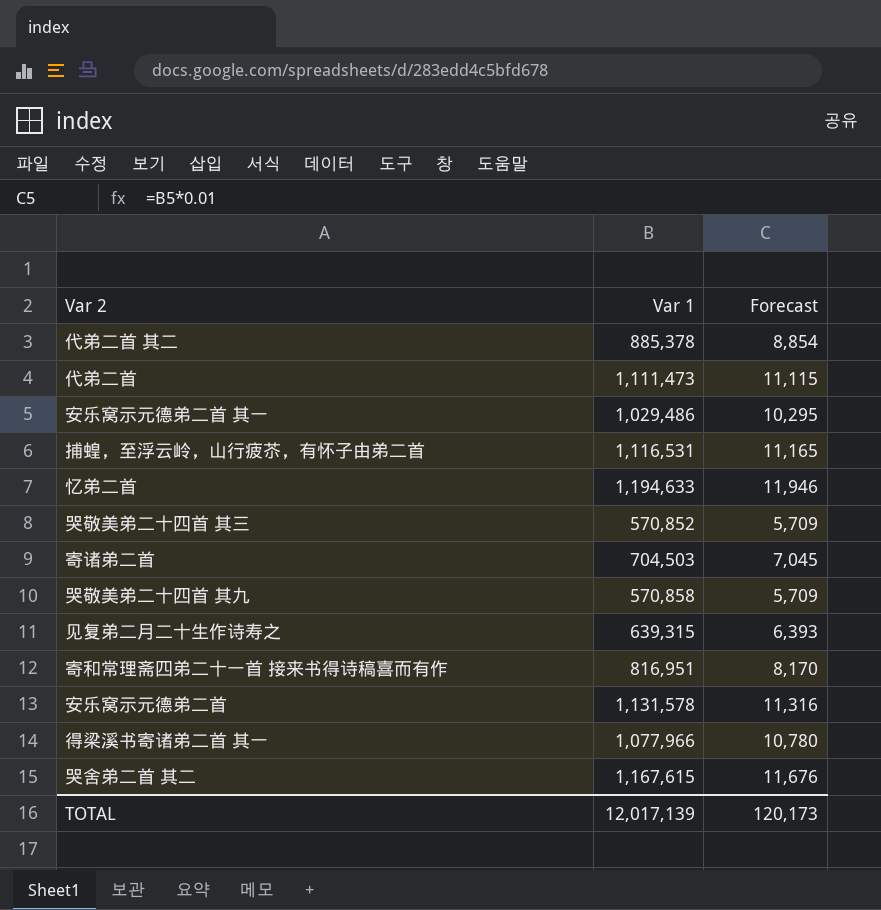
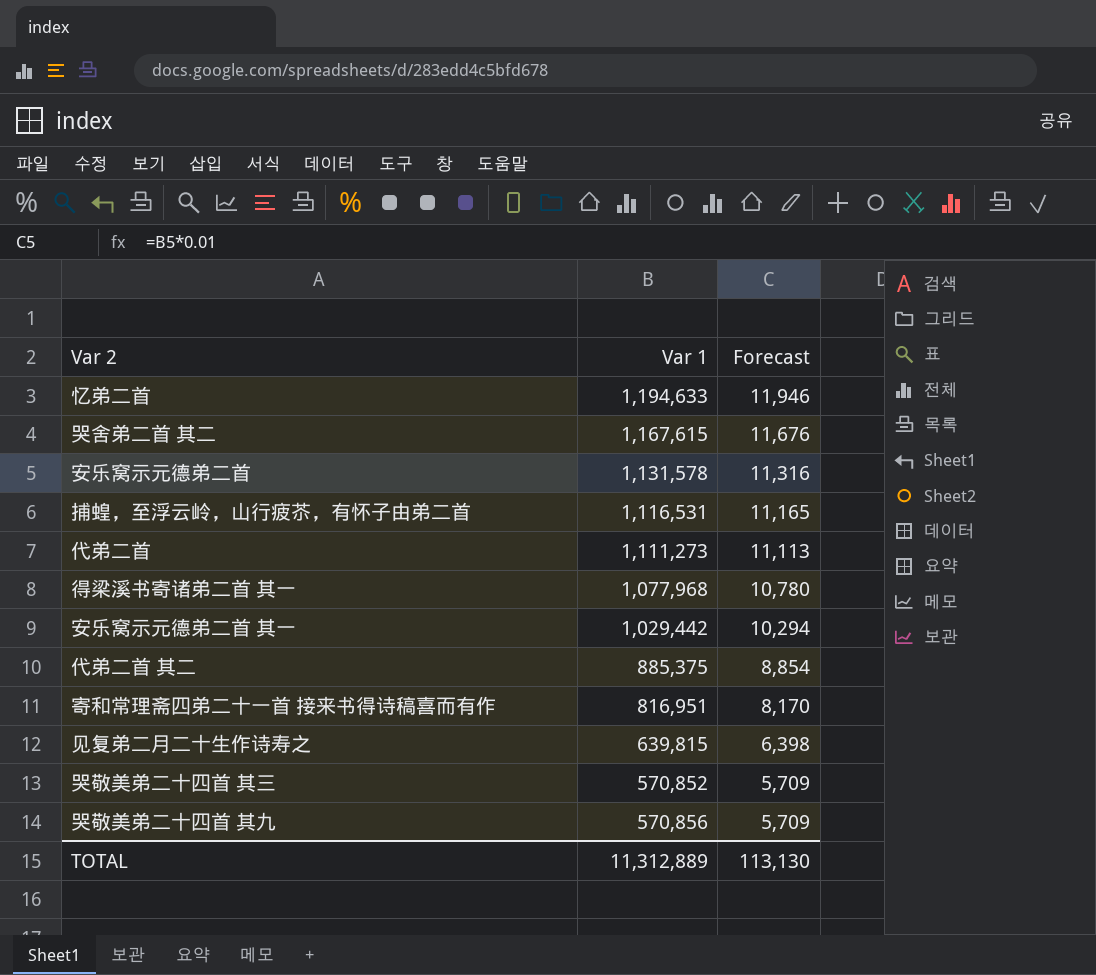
row order: none -> Forecast descending
row 寄诸弟二首: 704,503 | 7,045 -> none
代弟二首 | Var 1: 1,111,473 -> 1,111,273
代弟二首 | Forecast: 11,115 -> 11,113
得梁溪书寄诸弟二首 其一 | Var 1: 1,077,966 -> 1,077,968
安乐窝示元德弟二首 其一 | Var 1: 1,029,486 -> 1,029,442
安乐窝示元德弟二首 其一 | Forecast: 10,295 -> 10,294
代弟二首 其二 | Var 1: 885,378 -> 885,375
见复弟二月二十生作诗寿之 | Var 1: 639,315 -> 639,815
见复弟二月二十生作诗寿之 | Forecast: 6,393 -> 6,398
哭敬美弟二十四首 其九 | Var 1: 570,858 -> 570,856
TOTAL | Var 1: 12,017,139 -> 11,312,889
TOTAL | Forecast: 120,173 -> 113,130

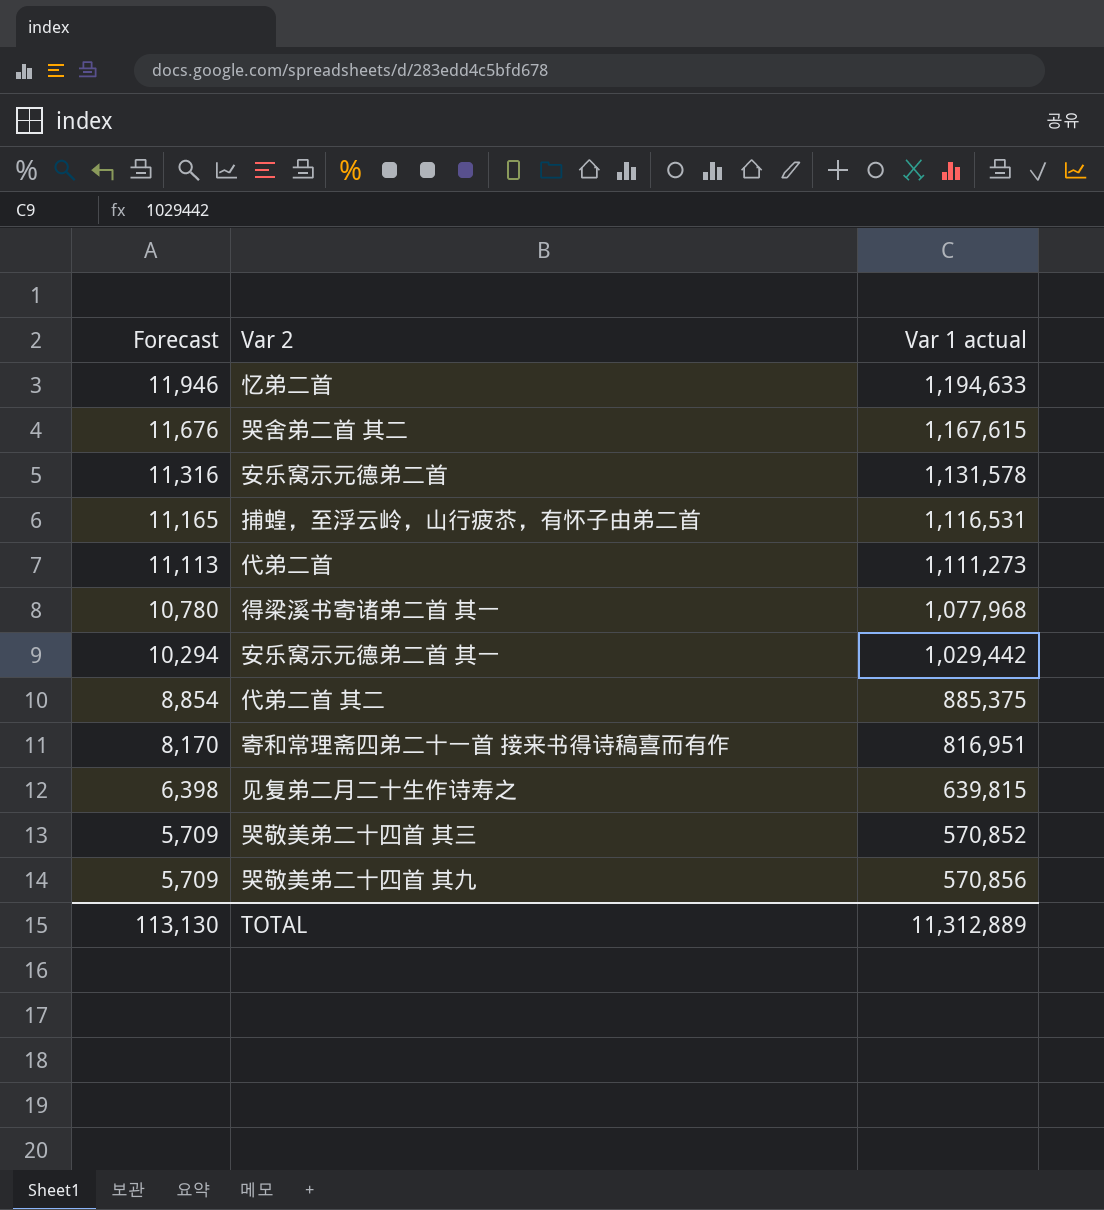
column Forecast | position: 3 -> 1
column name: Var 1 -> Var 1 actual

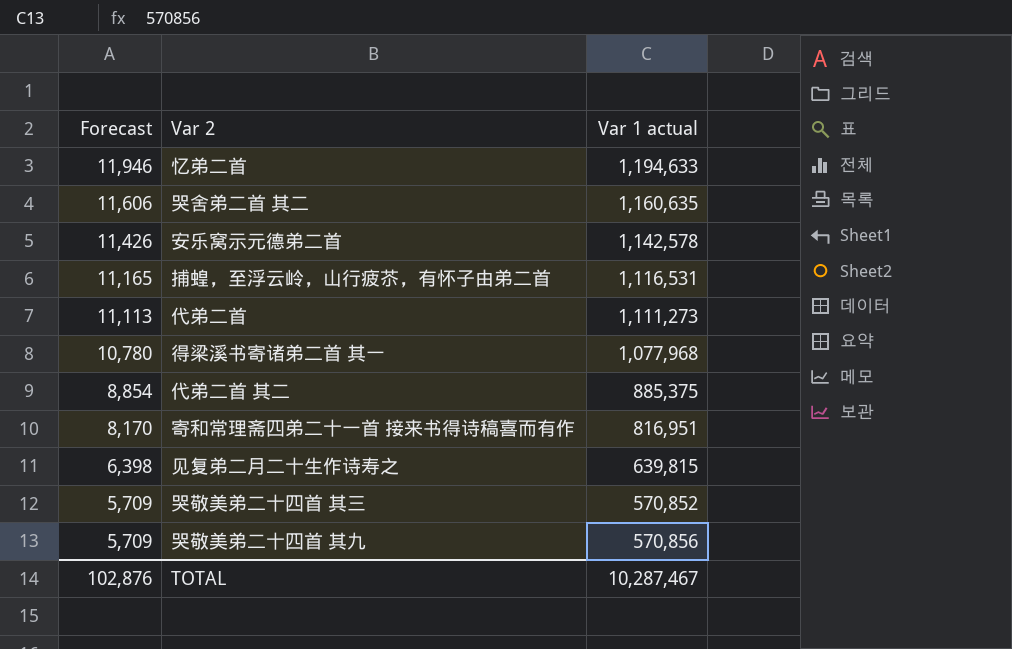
row 安乐窝示元德弟二首 其一: 10,294 | 1,029,442 -> none
哭舍弟二首 其二 | Forecast: 11,676 -> 11,606
哭舍弟二首 其二 | Var 1 actual: 1,167,615 -> 1,160,635
安乐窝示元德弟二首 | Forecast: 11,316 -> 11,426
安乐窝示元德弟二首 | Var 1 actual: 1,131,578 -> 1,142,578
TOTAL | Forecast: 113,130 -> 102,876
TOTAL | Var 1 actual: 11,312,889 -> 10,287,467

